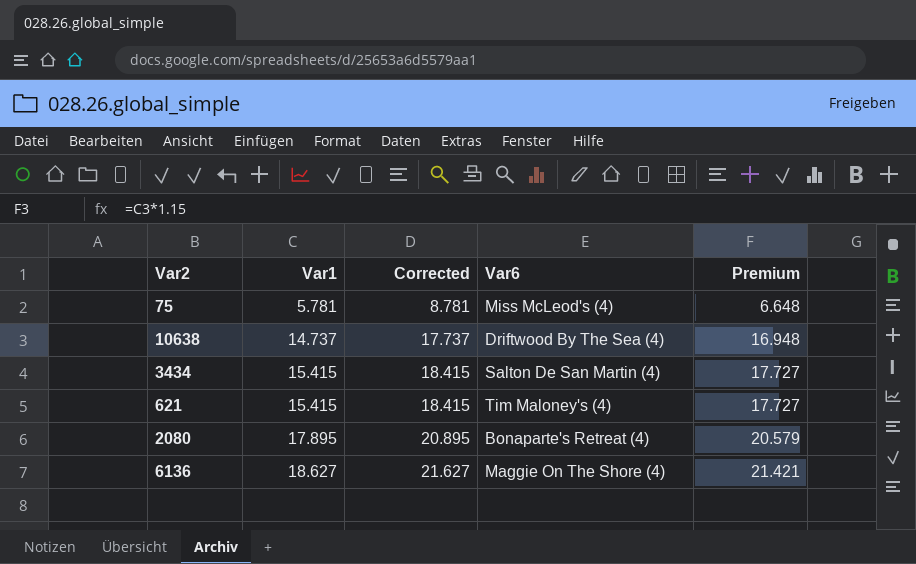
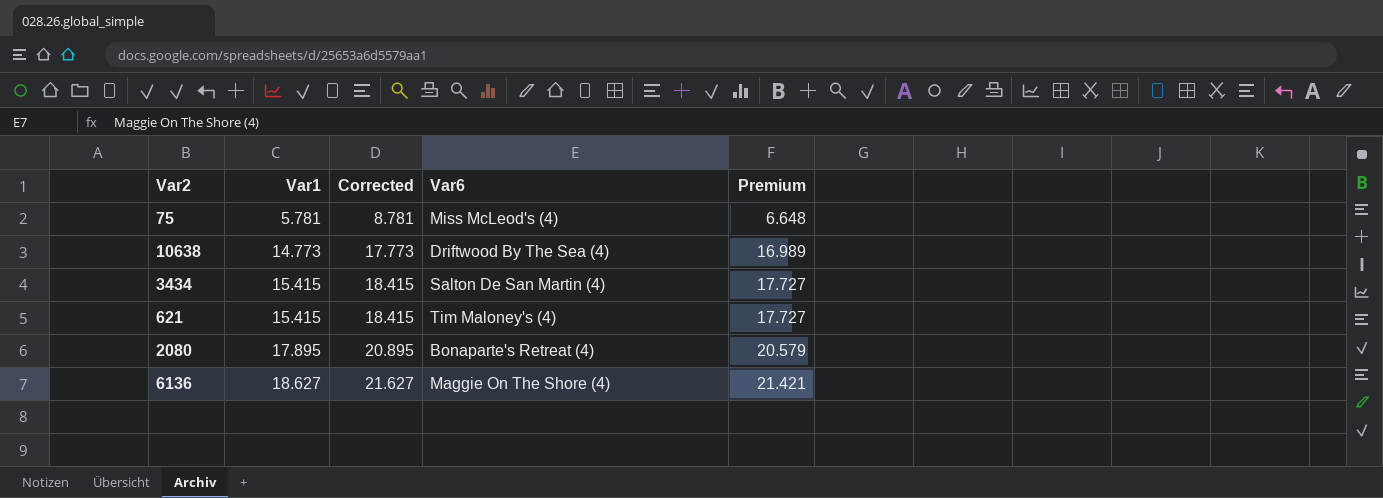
10638 | Var1: 14.737 -> 14.773
10638 | Corrected: 17.737 -> 17.773
10638 | Premium: 16.948 -> 16.989

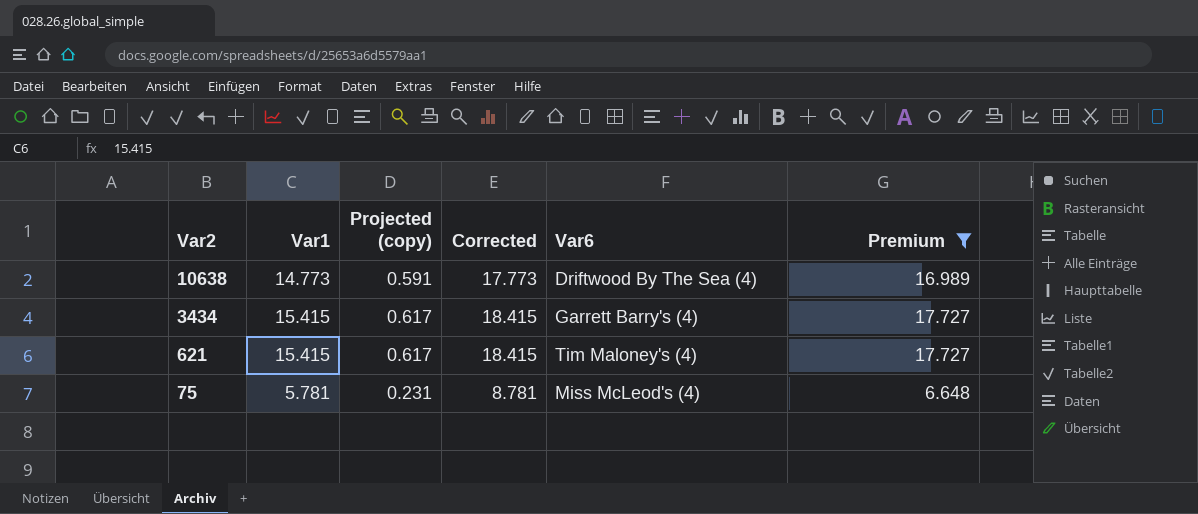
filter: none -> Premium <= 17.727
row order: Var1 ascending -> Var2 descending
column Projected (copy) | formula: none -> [Var1] * 0.04
3434 | Var6: Salton De San Martin (4) -> Garrett Barry's (4)

